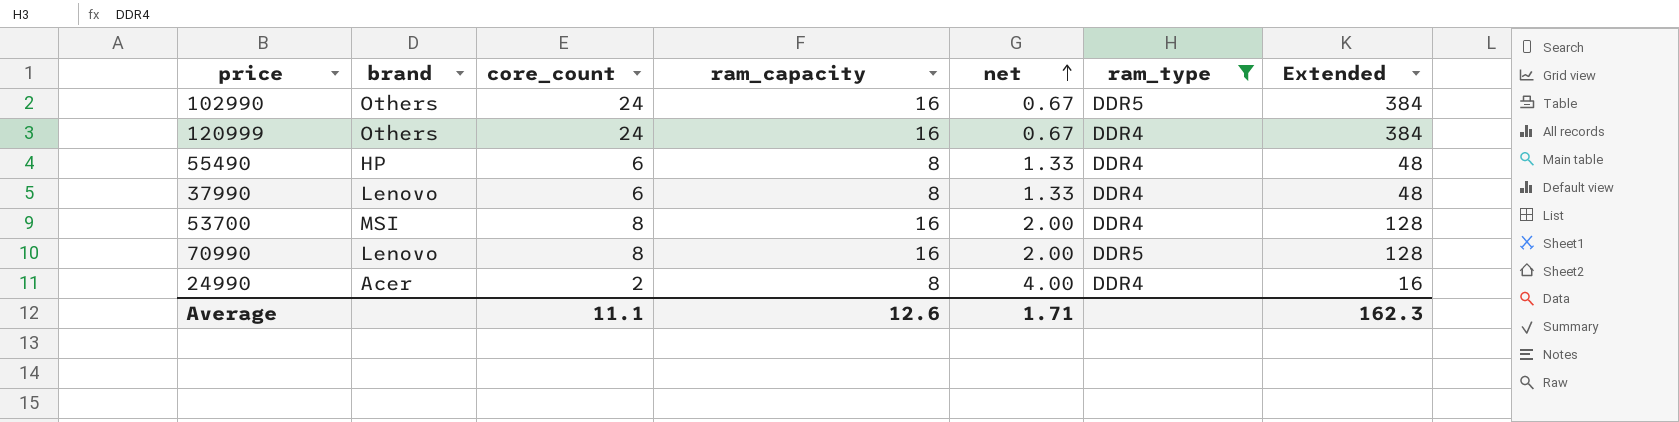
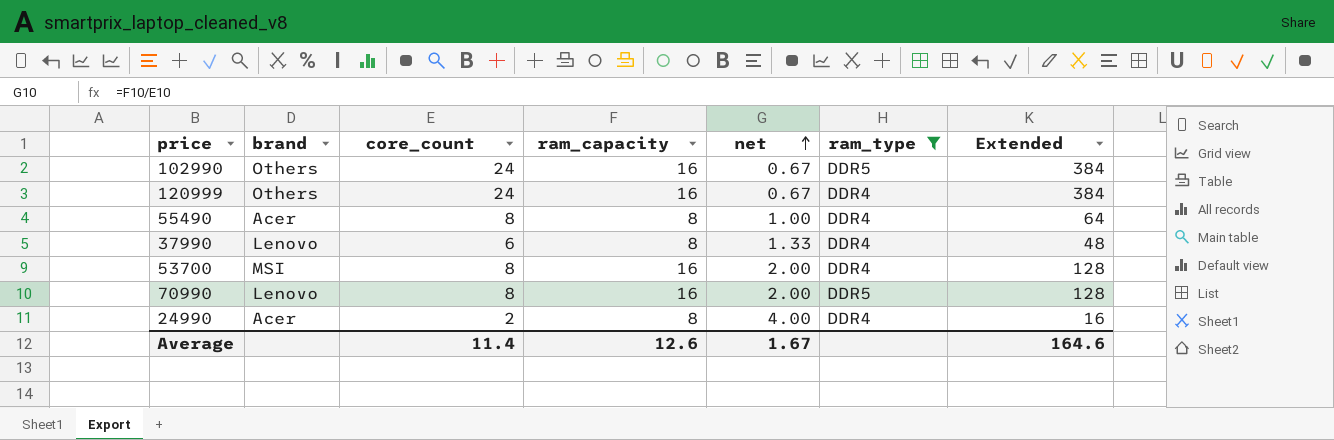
55490 | brand: HP -> Acer
55490 | core_count: 6 -> 8
55490 | net: 1.33 -> 1.00
55490 | Extended: 48 -> 64
Average | core_count: 11.1 -> 11.4
Average | net: 1.71 -> 1.67
Average | Extended: 162.3 -> 164.6

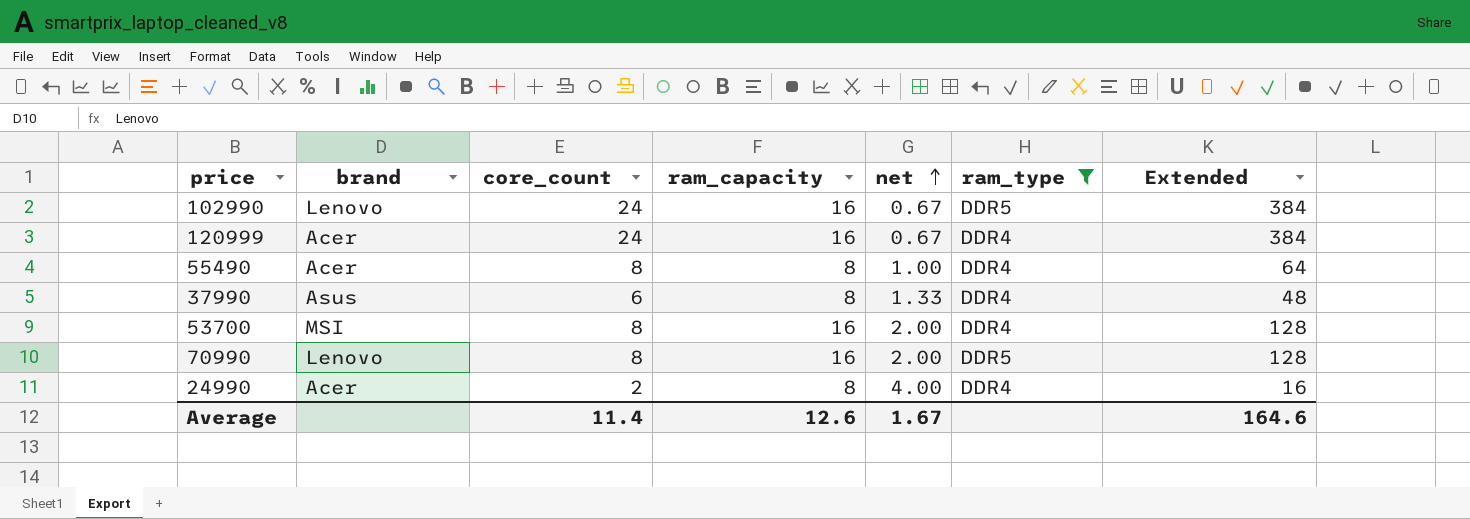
102990 | brand: Others -> Lenovo
120999 | brand: Others -> Acer
37990 | brand: Lenovo -> Asus

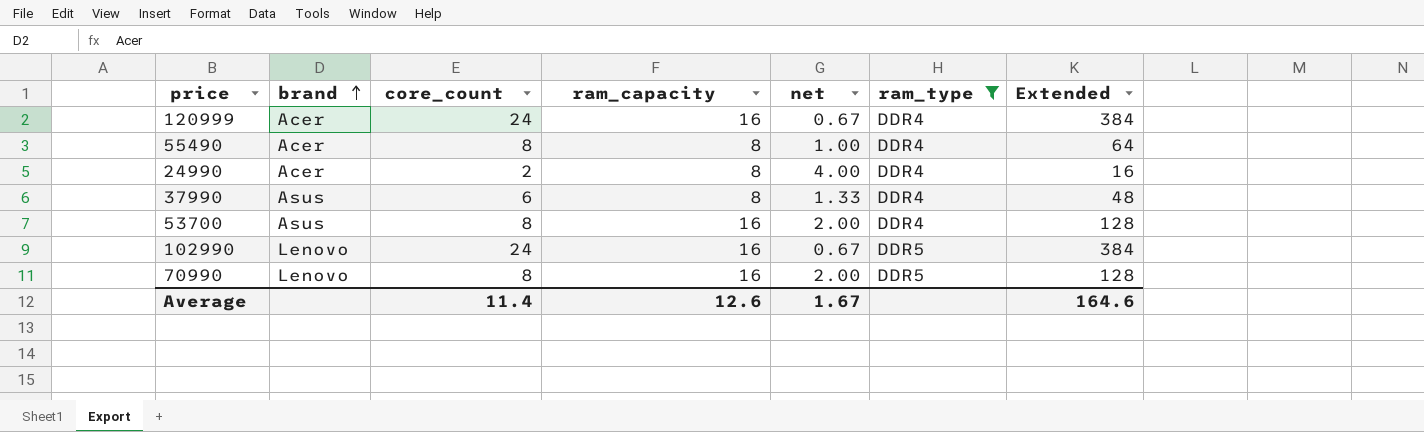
row order: net ascending -> brand ascending
53700 | brand: MSI -> Asus

